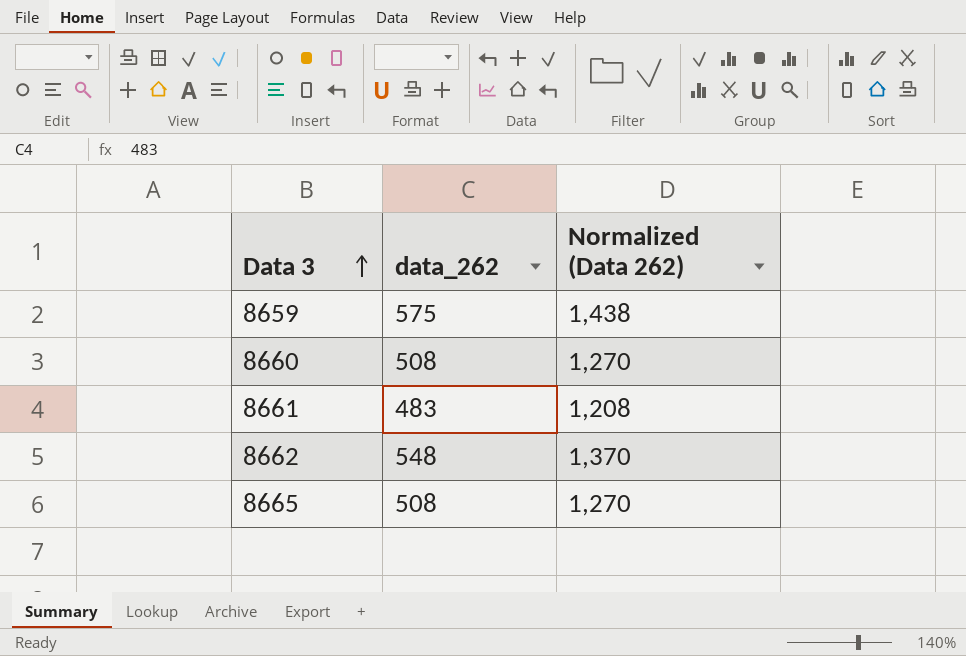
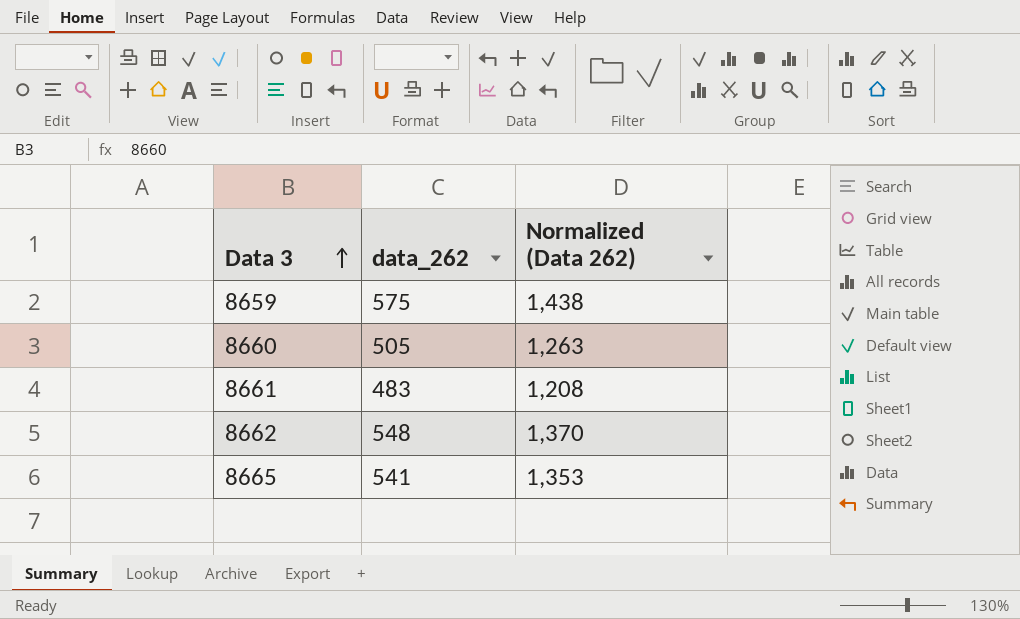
8660 | data_262: 508 -> 505
8660 | Normalized (Data 262): 1,270 -> 1,263
8665 | data_262: 508 -> 541
8665 | Normalized (Data 262): 1,270 -> 1,353

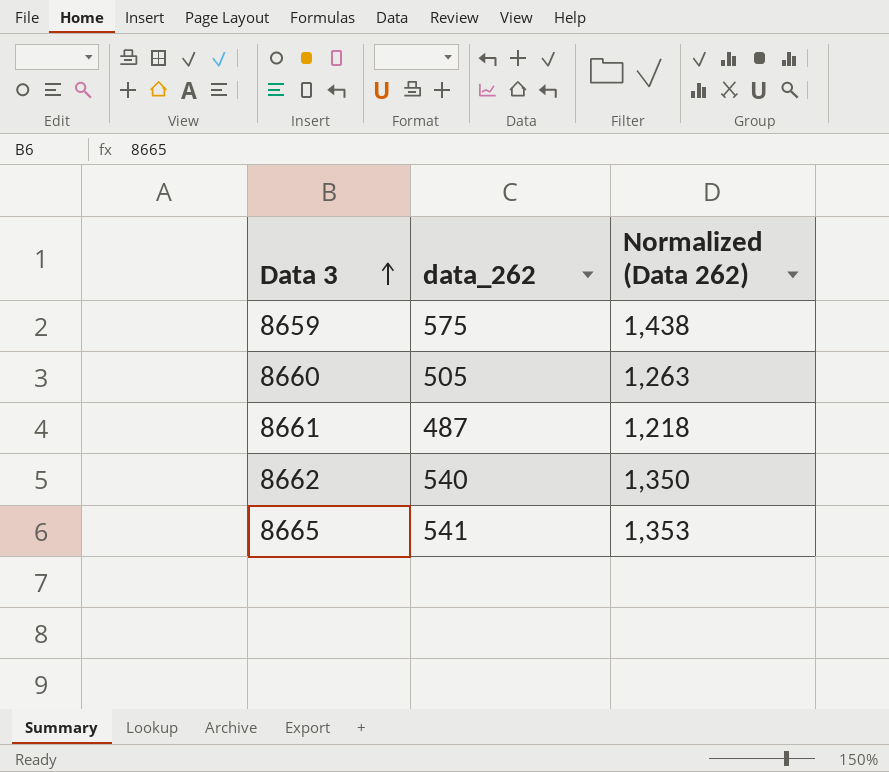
8661 | data_262: 483 -> 487
8661 | Normalized (Data 262): 1,208 -> 1,218
8662 | data_262: 548 -> 540
8662 | Normalized (Data 262): 1,370 -> 1,350

